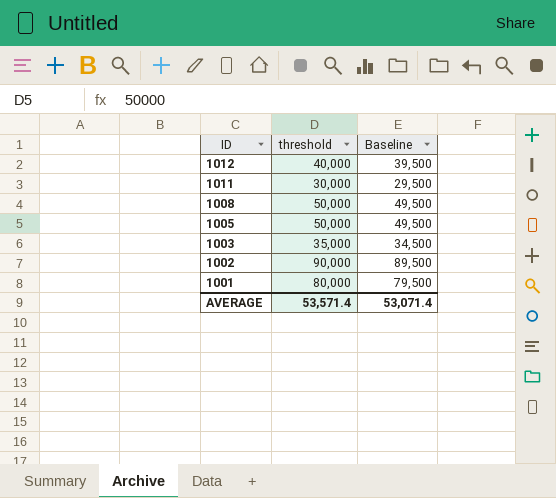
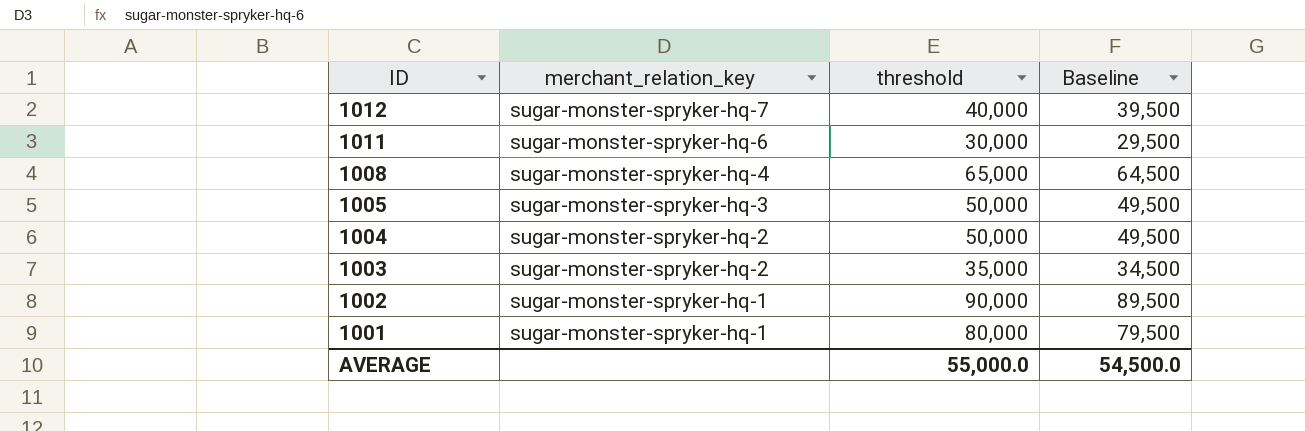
column merchant_relation_key | position: none -> 2
1008 | threshold: 50,000 -> 65,000
1008 | Baseline: 49,500 -> 64,500
row 1004: none -> sugar-monster-spryker-hq-2 | 50,000 | 49,500
AVERAGE | threshold: 53,571.4 -> 55,000.0
AVERAGE | Baseline: 53,071.4 -> 54,500.0

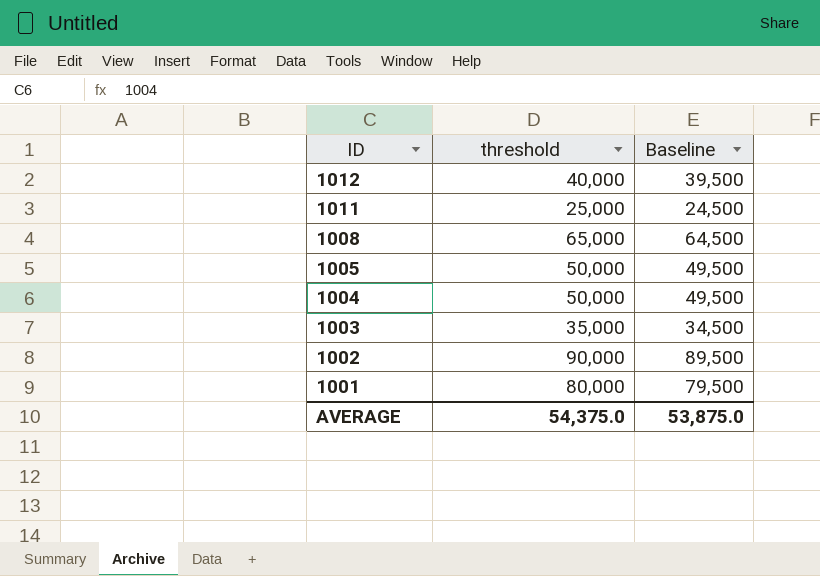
column merchant_relation_key | position: 2 -> none
1011 | threshold: 30,000 -> 25,000
1011 | Baseline: 29,500 -> 24,500
AVERAGE | threshold: 55,000.0 -> 54,375.0
AVERAGE | Baseline: 54,500.0 -> 53,875.0

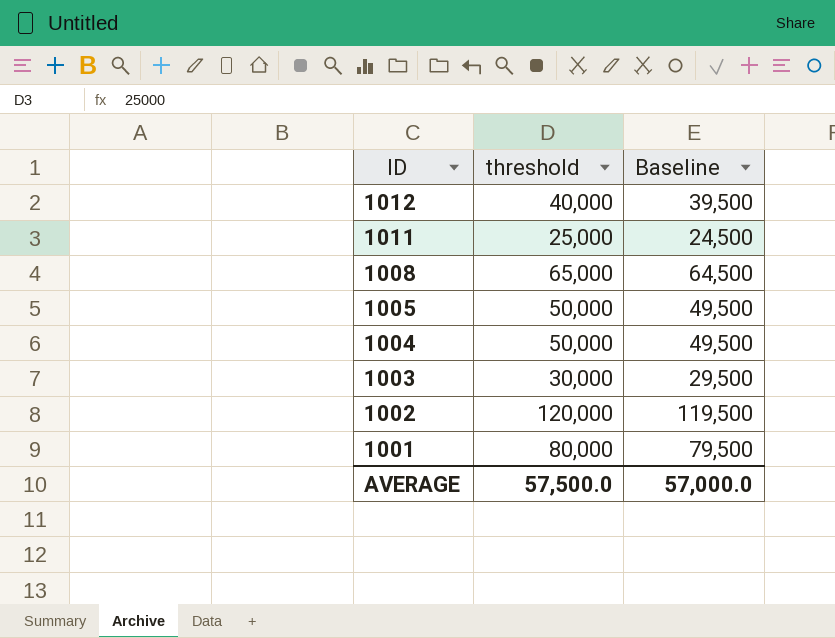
1003 | threshold: 35,000 -> 30,000
1003 | Baseline: 34,500 -> 29,500
1002 | threshold: 90,000 -> 120,000
1002 | Baseline: 89,500 -> 119,500
AVERAGE | threshold: 54,375.0 -> 57,500.0
AVERAGE | Baseline: 53,875.0 -> 57,000.0

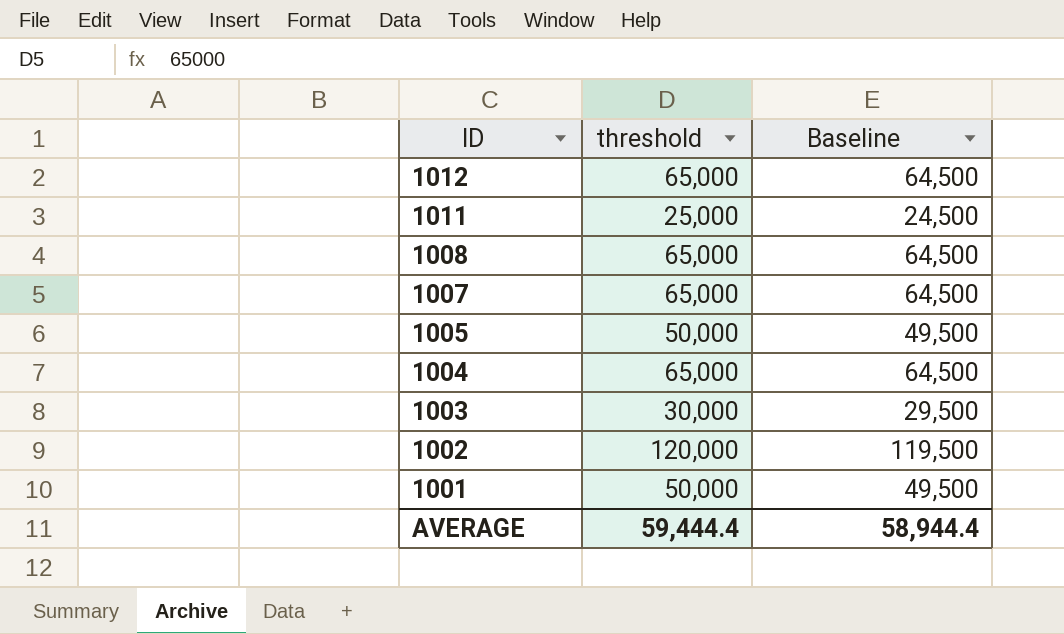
1012 | threshold: 40,000 -> 65,000
1012 | Baseline: 39,500 -> 64,500
row 1007: none -> 65,000 | 64,500
1004 | threshold: 50,000 -> 65,000
1004 | Baseline: 49,500 -> 64,500
1001 | threshold: 80,000 -> 50,000
1001 | Baseline: 79,500 -> 49,500
AVERAGE | threshold: 57,500.0 -> 59,444.4
AVERAGE | Baseline: 57,000.0 -> 58,944.4

